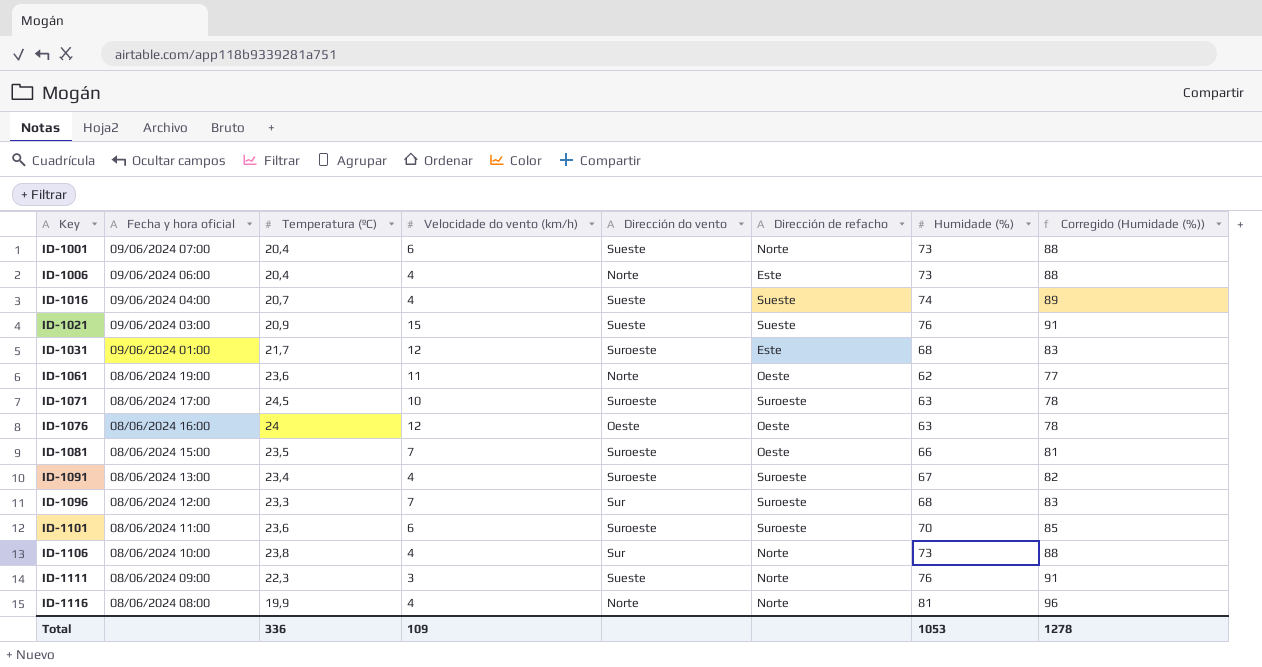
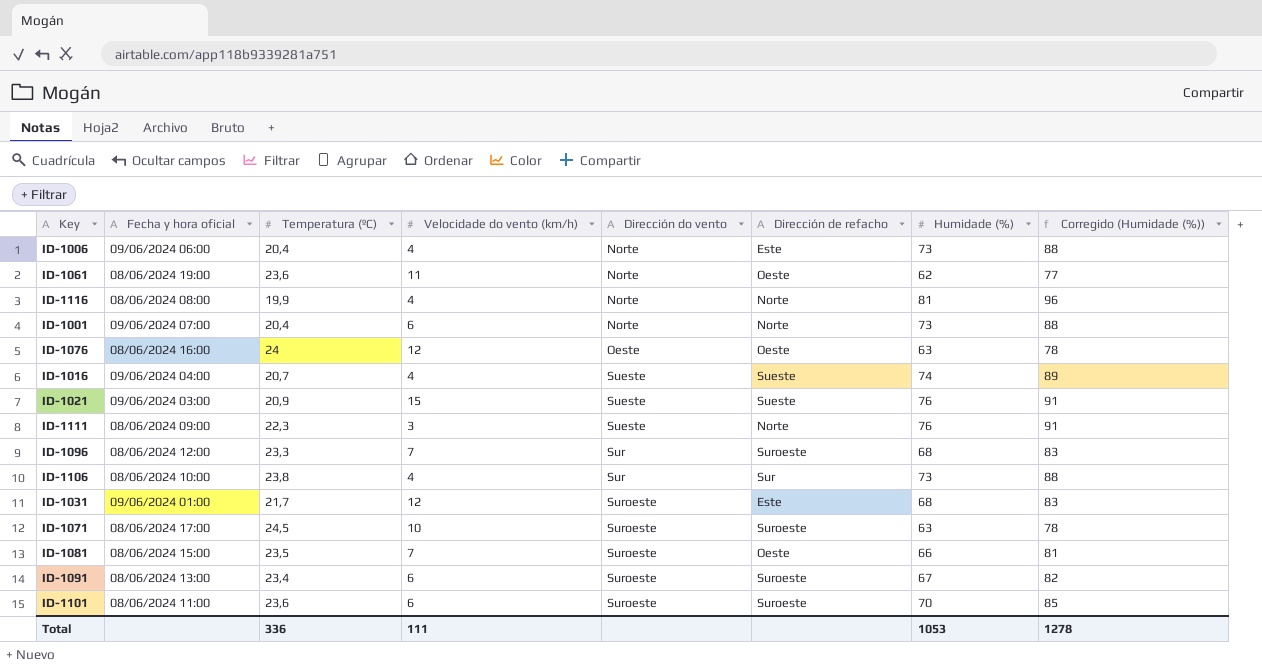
row order: Key ascending -> Dirección do vento ascending
ID-1001 | Dirección do vento: Sueste -> Norte
ID-1106 | Dirección de refacho: Norte -> Sur
ID-1091 | Velocidade do vento (km/h): 4 -> 6
Total | Velocidade do vento (km/h): 109 -> 111

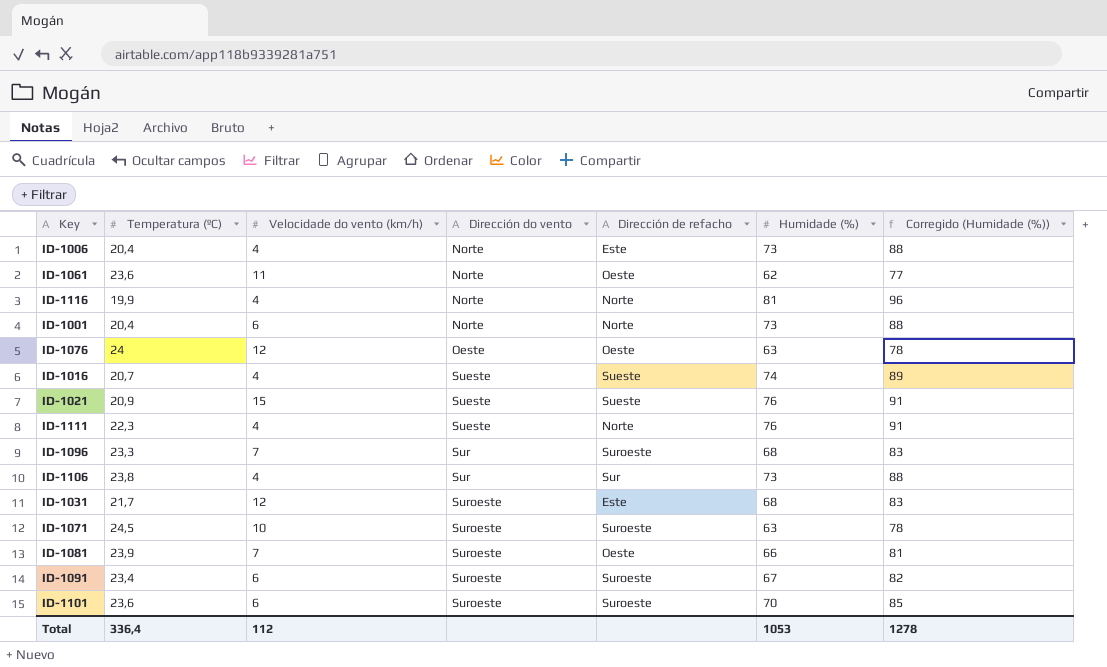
column Fecha y hora oficial | position: 2 -> none
ID-1111 | Velocidade do vento (km/h): 3 -> 4
ID-1081 | Temperatura (ºC): 23,5 -> 23,9
Total | Temperatura (ºC): 336 -> 336,4
Total | Velocidade do vento (km/h): 111 -> 112

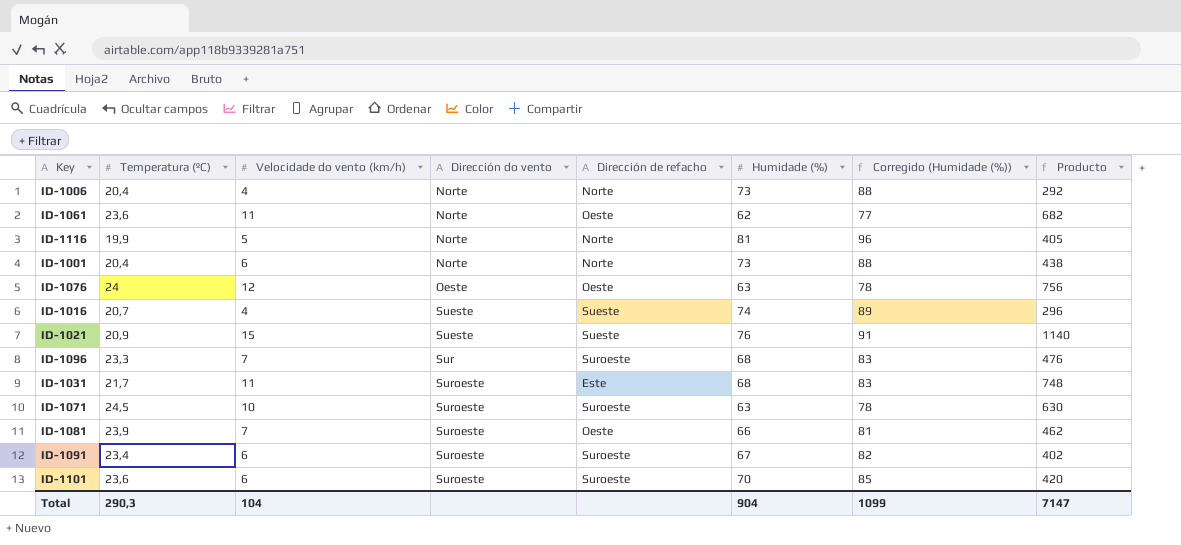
column Producto | formula: none -> [Velocidade do vento (km/h)] * [Humidade (%)]
row ID-1111: 22,3 | 4 | Sueste | Norte | 76 | 91 -> none
row ID-1106: 23,8 | 4 | Sur | Sur | 73 | 88 -> none
ID-1006 | Dirección de refacho: Este -> Norte
ID-1116 | Velocidade do vento (km/h): 4 -> 5
ID-1031 | Velocidade do vento (km/h): 12 -> 11
Total | Temperatura (ºC): 336,4 -> 290,3
Total | Velocidade do vento (km/h): 112 -> 104
Total | Humidade (%): 1053 -> 904
Total | Corregido (Humidade (%)): 1278 -> 1099

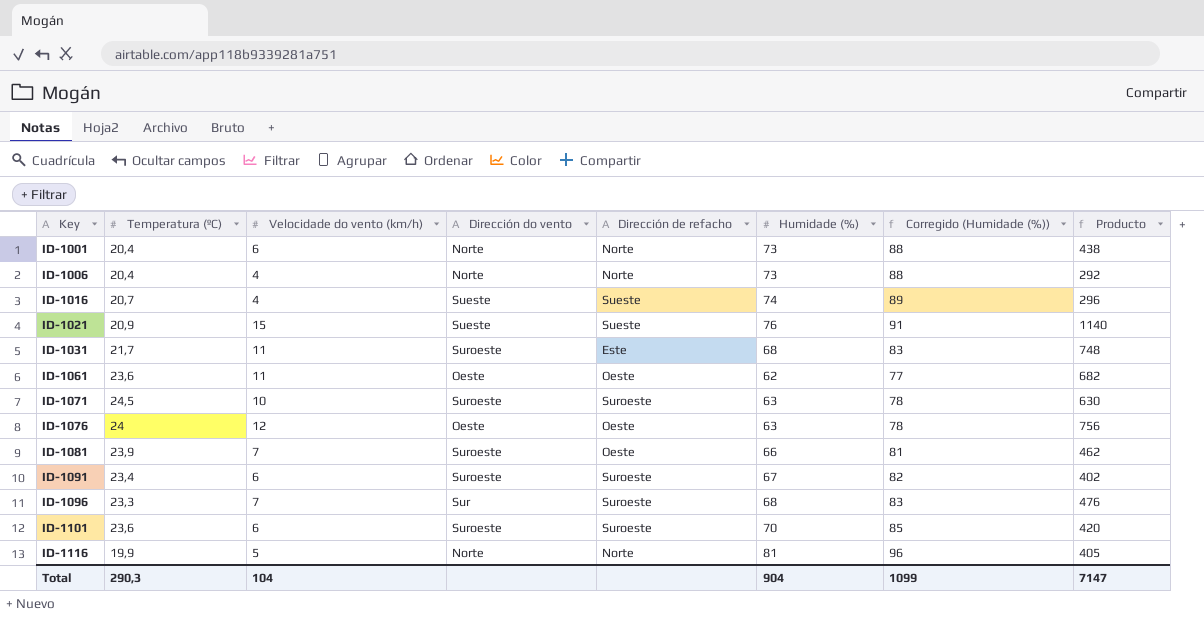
row order: Dirección do vento ascending -> Key ascending
ID-1061 | Dirección do vento: Norte -> Oeste

